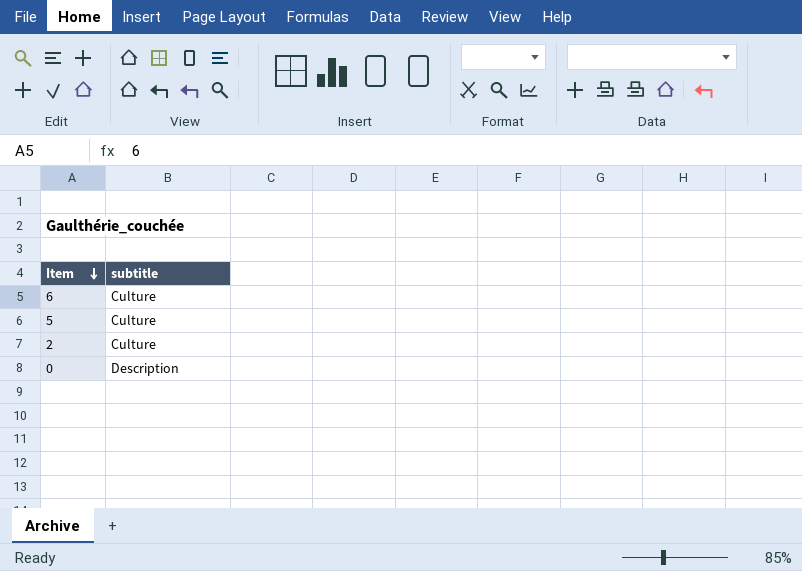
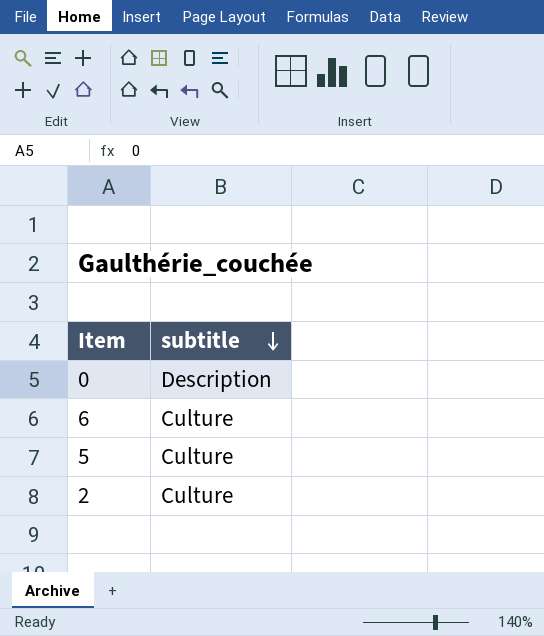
row order: Item descending -> subtitle descending

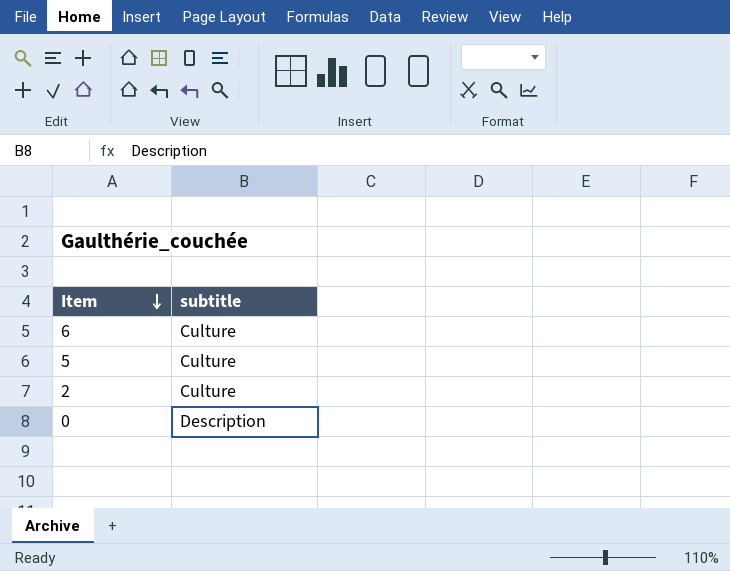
row order: subtitle descending -> Item descending

